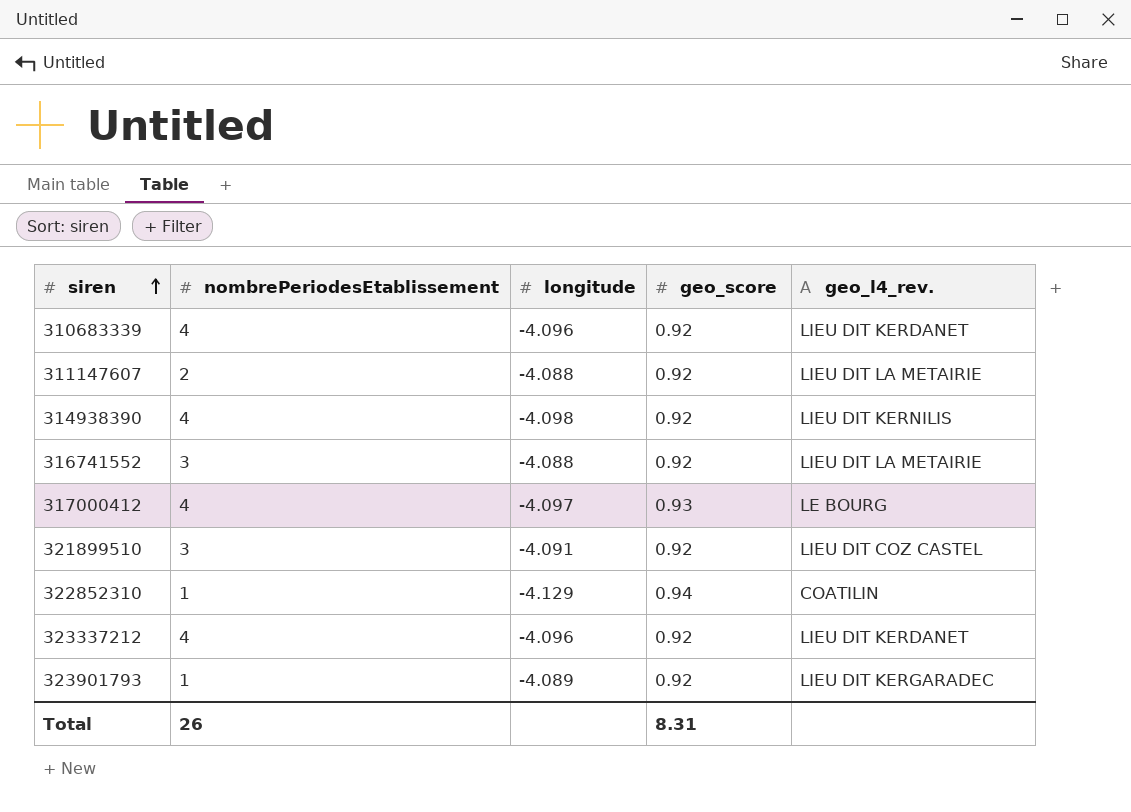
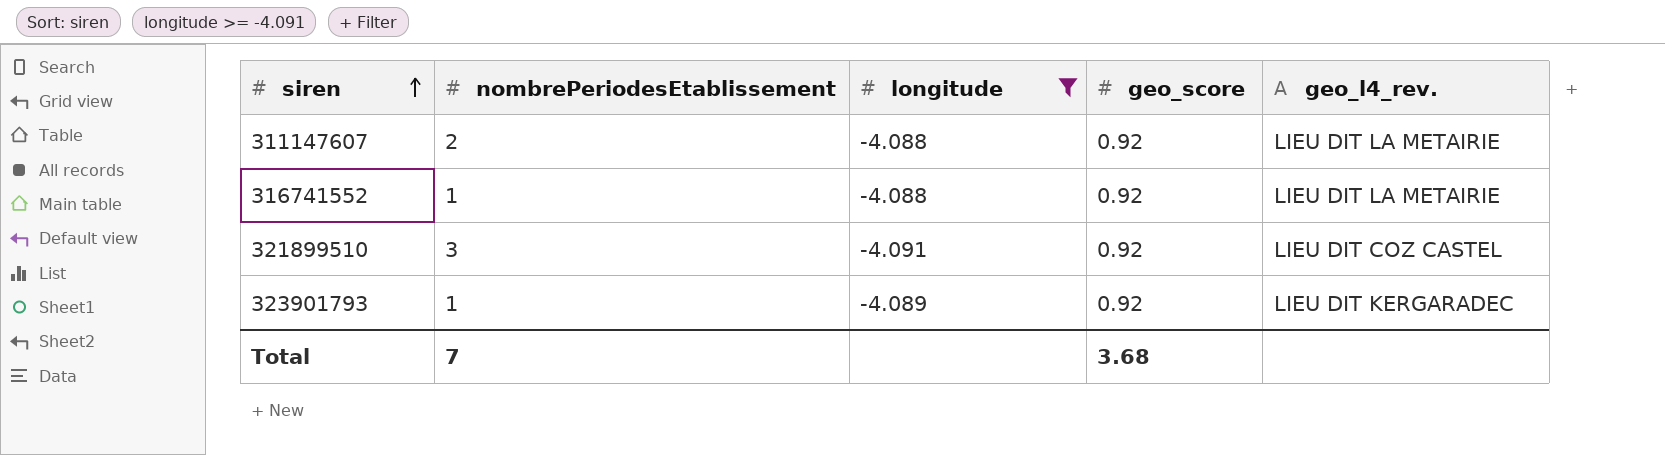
filter: none -> longitude >= -4.091
316741552 | nombrePeriodesEtablissement: 3 -> 1
Total | nombrePeriodesEtablissement: 26 -> 7
Total | geo_score: 8.31 -> 3.68

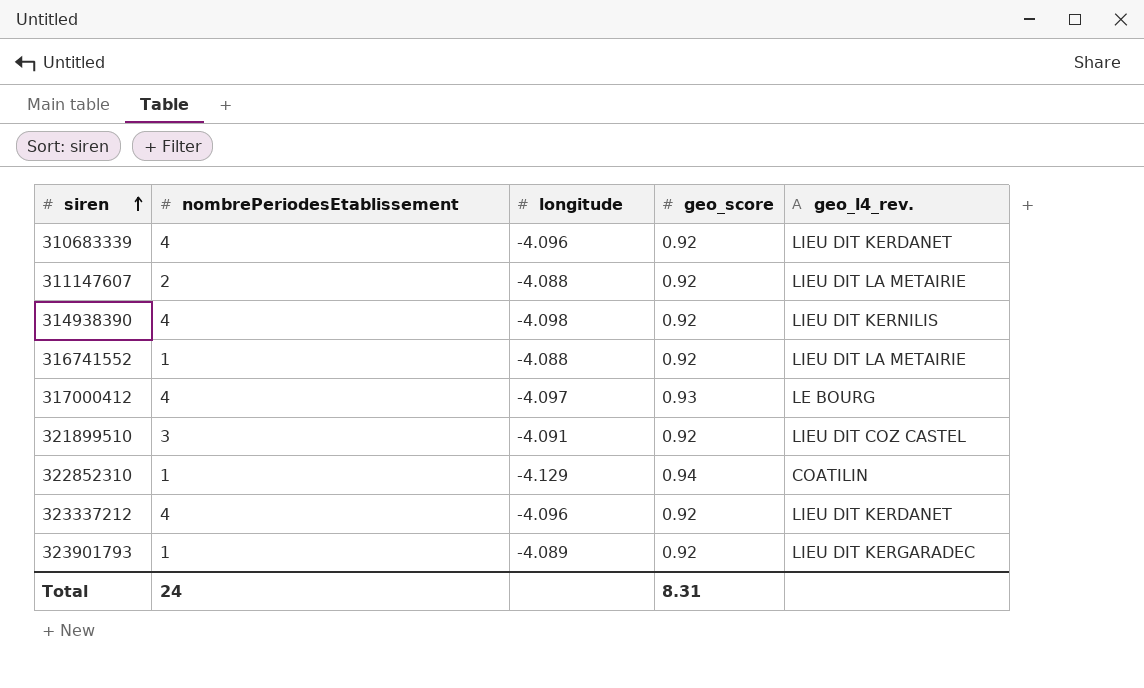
filter: longitude >= -4.091 -> none
Total | nombrePeriodesEtablissement: 7 -> 24
Total | geo_score: 3.68 -> 8.31

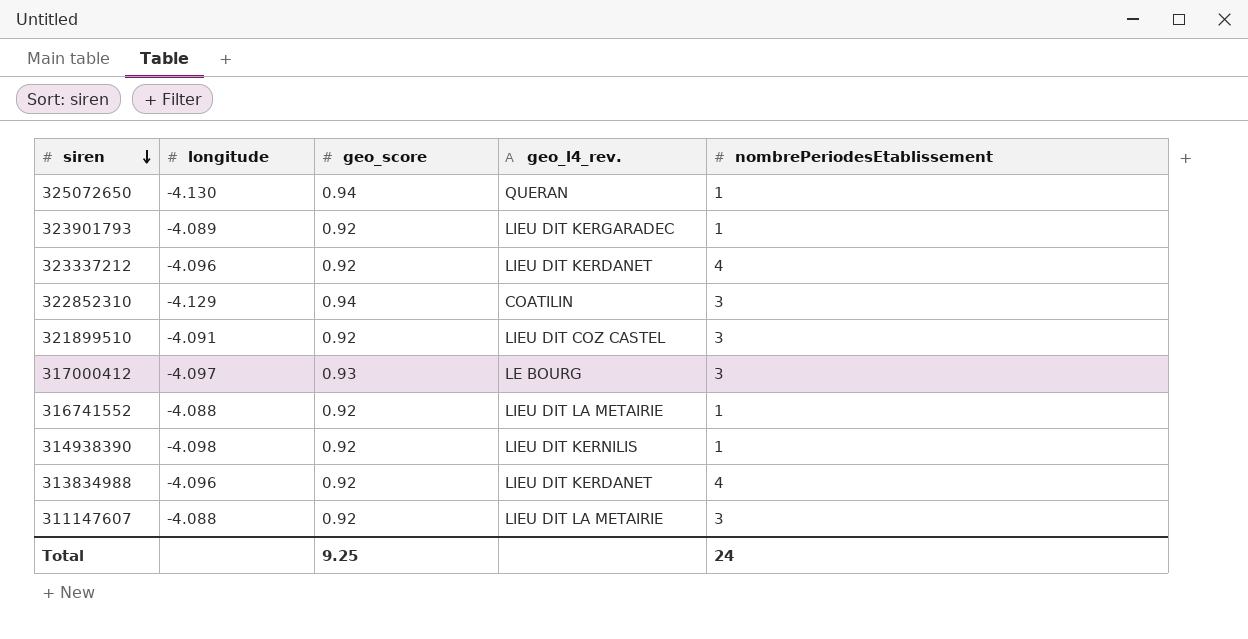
row order: siren ascending -> siren descending
column nombrePeriodesEtablissement | position: 2 -> 5
row 310683339: 4 | -4.096 | 0.92 | LIEU DIT KERDANET -> none
row 325072650: none -> -4.130 | 0.94 | QUERAN | 1
322852310 | nombrePeriodesEtablissement: 1 -> 3
317000412 | nombrePeriodesEtablissement: 4 -> 3
314938390 | nombrePeriodesEtablissement: 4 -> 1
row 313834988: none -> -4.096 | 0.92 | LIEU DIT KERDANET | 4
311147607 | nombrePeriodesEtablissement: 2 -> 3
Total | geo_score: 8.31 -> 9.25

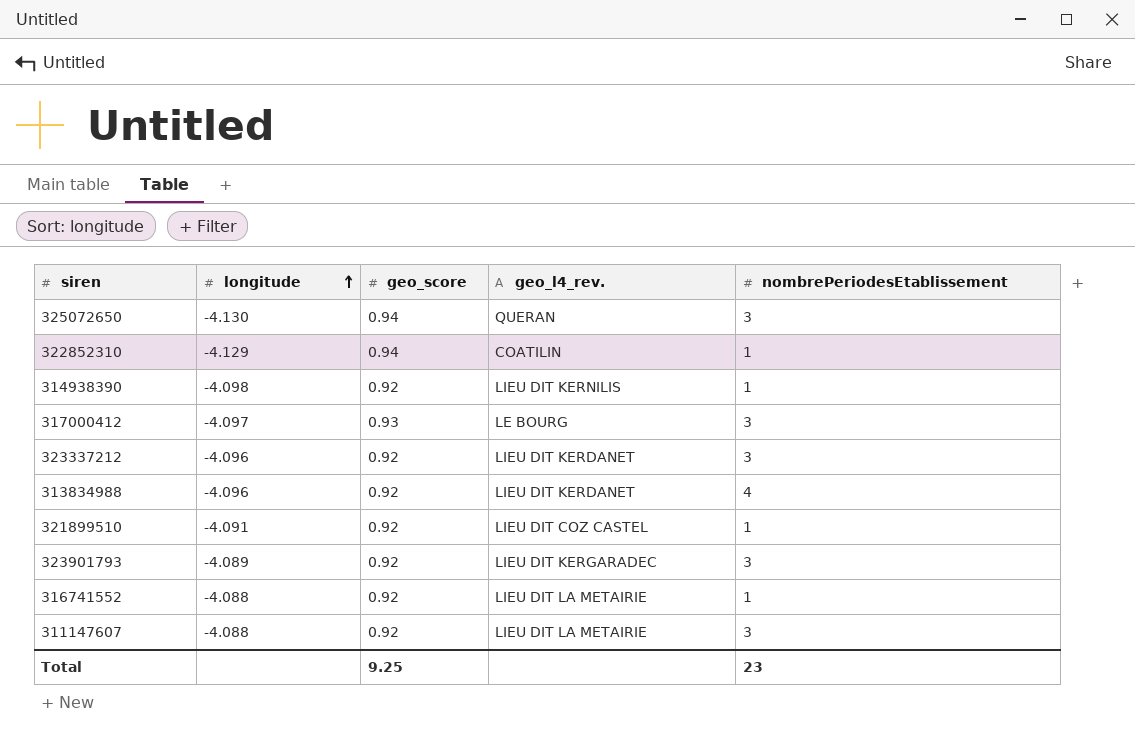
row order: siren descending -> longitude ascending
325072650 | nombrePeriodesEtablissement: 1 -> 3
322852310 | nombrePeriodesEtablissement: 3 -> 1
323337212 | nombrePeriodesEtablissement: 4 -> 3
321899510 | nombrePeriodesEtablissement: 3 -> 1
323901793 | nombrePeriodesEtablissement: 1 -> 3
Total | nombrePeriodesEtablissement: 24 -> 23

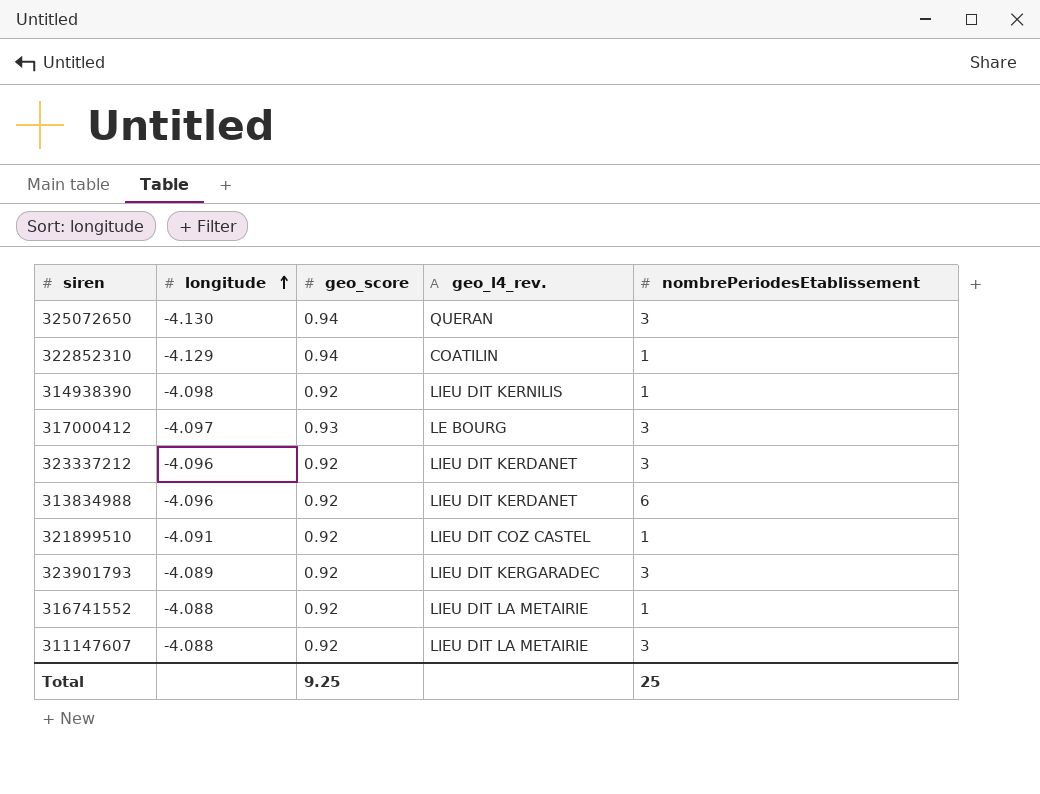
313834988 | nombrePeriodesEtablissement: 4 -> 6
Total | nombrePeriodesEtablissement: 23 -> 25

